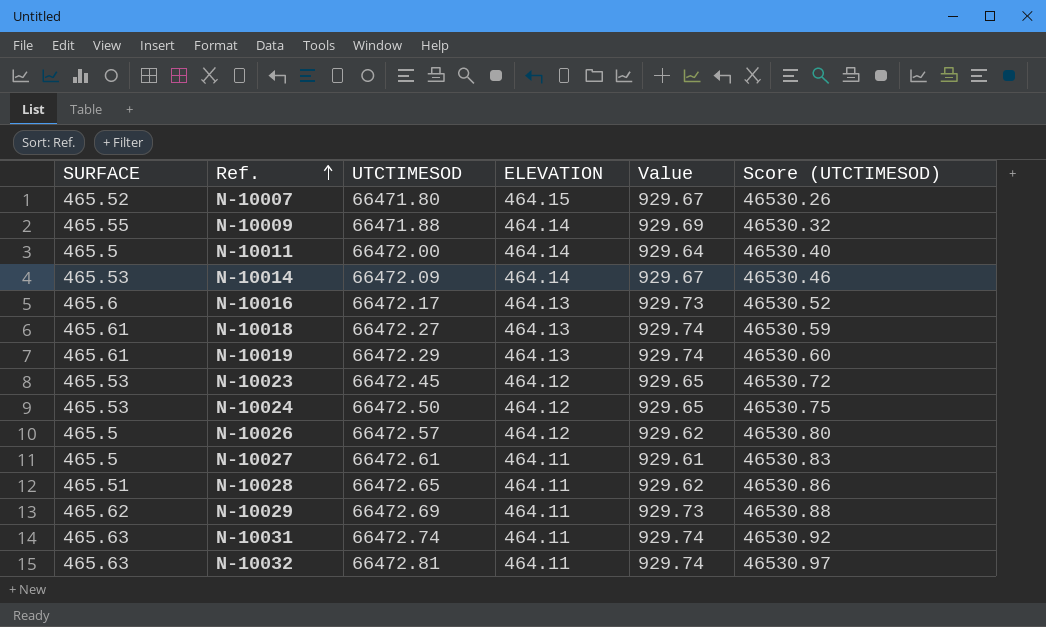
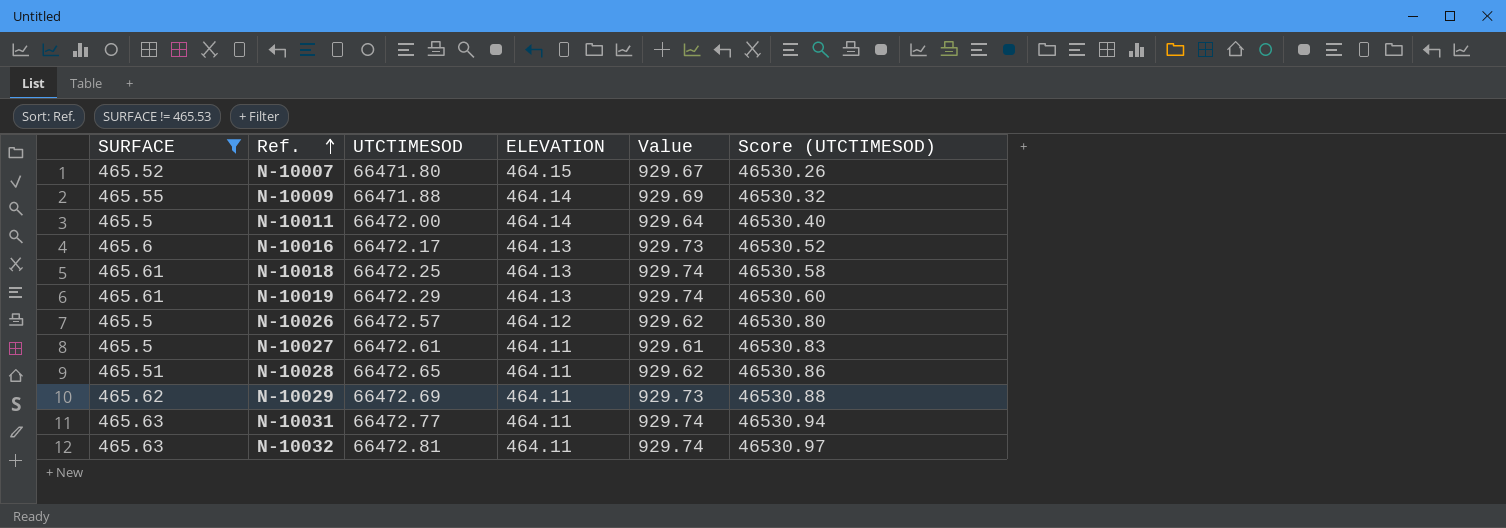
filter: none -> SURFACE != 465.53
N-10018 | UTCTIMESOD: 66472.27 -> 66472.25
N-10018 | Score (UTCTIMESOD): 46530.59 -> 46530.58
N-10031 | UTCTIMESOD: 66472.74 -> 66472.77
N-10031 | Score (UTCTIMESOD): 46530.92 -> 46530.94

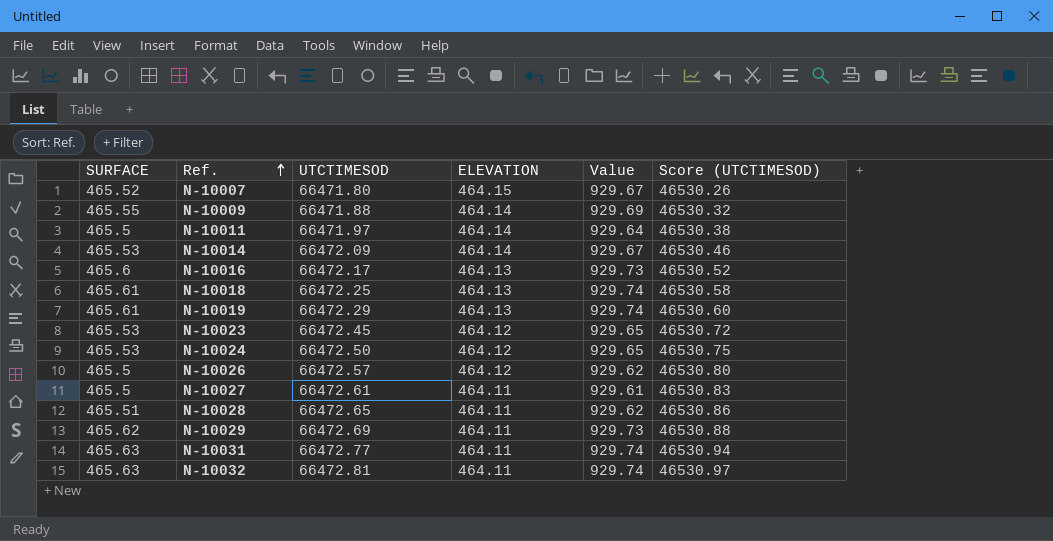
filter: SURFACE != 465.53 -> none
N-10011 | UTCTIMESOD: 66472.00 -> 66471.97
N-10011 | Score (UTCTIMESOD): 46530.40 -> 46530.38

